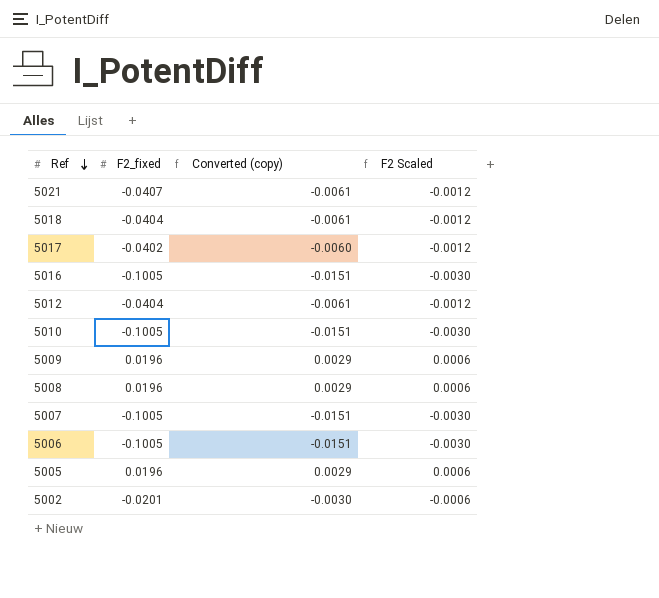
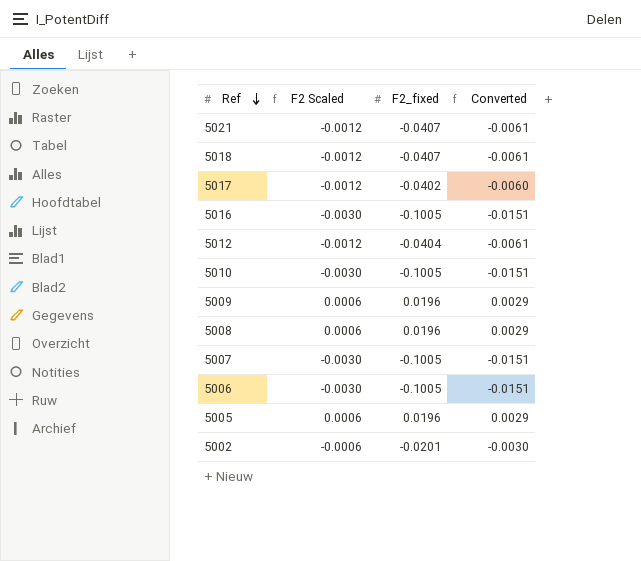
column F2 Scaled | position: 4 -> 2
column name: Converted (copy) -> Converted
5018 | F2_fixed: -0.0404 -> -0.0407

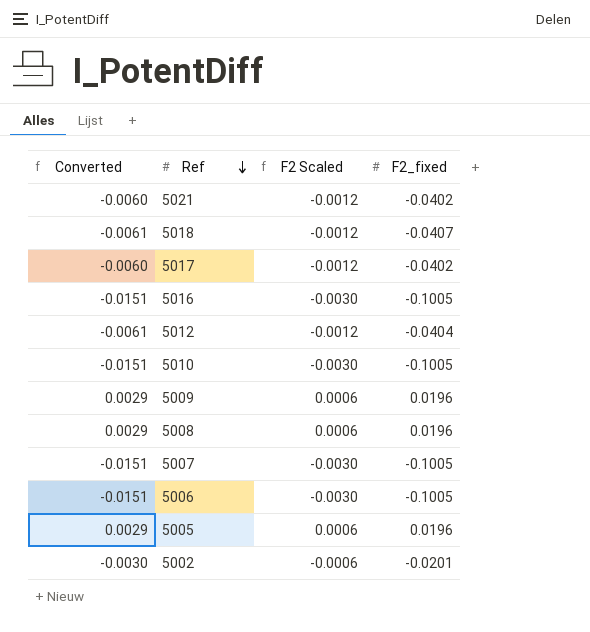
column Converted | position: 4 -> 1
5021 | Converted: -0.0061 -> -0.0060
5021 | F2_fixed: -0.0407 -> -0.0402

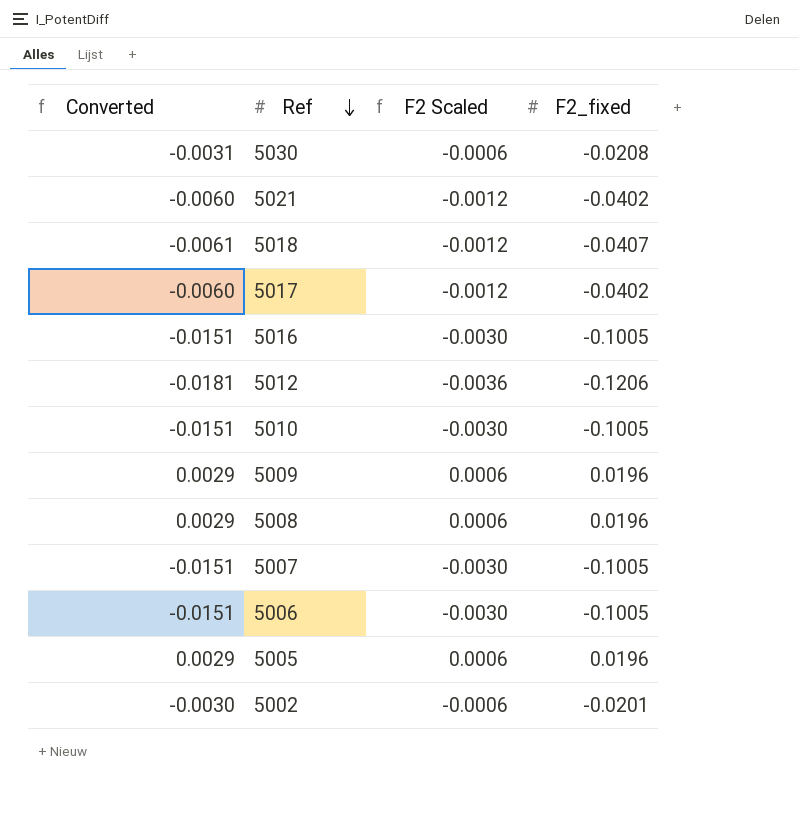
row 5030: none -> -0.0031 | -0.0006 | -0.0208
5012 | Converted: -0.0061 -> -0.0181
5012 | F2 Scaled: -0.0012 -> -0.0036
5012 | F2_fixed: -0.0404 -> -0.1206

